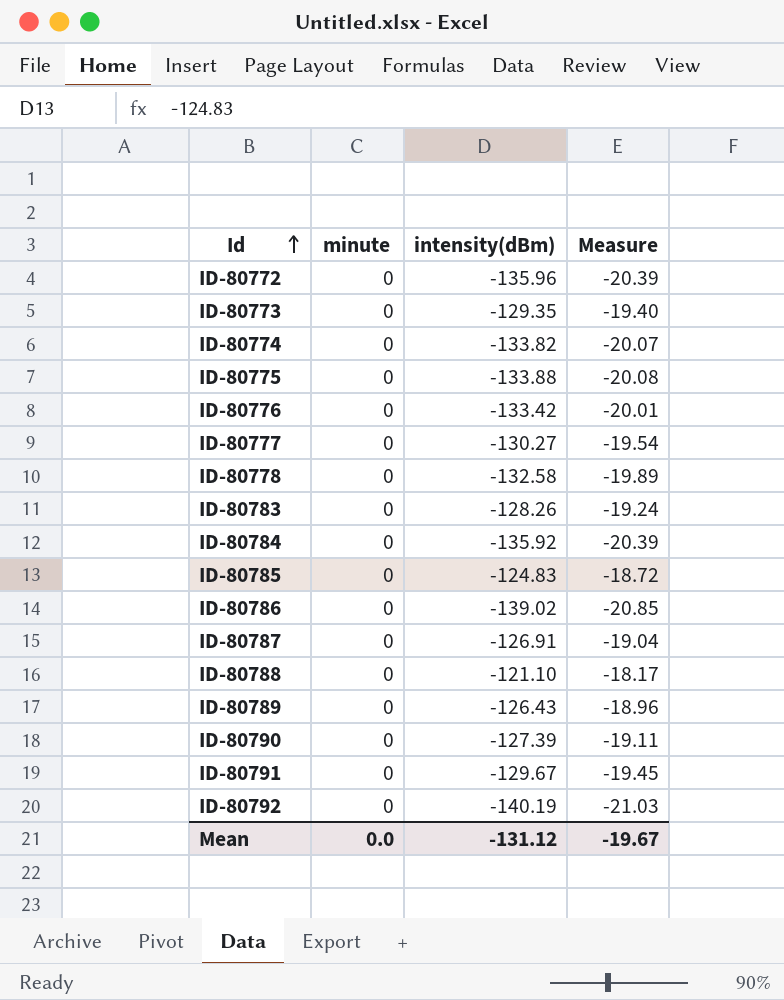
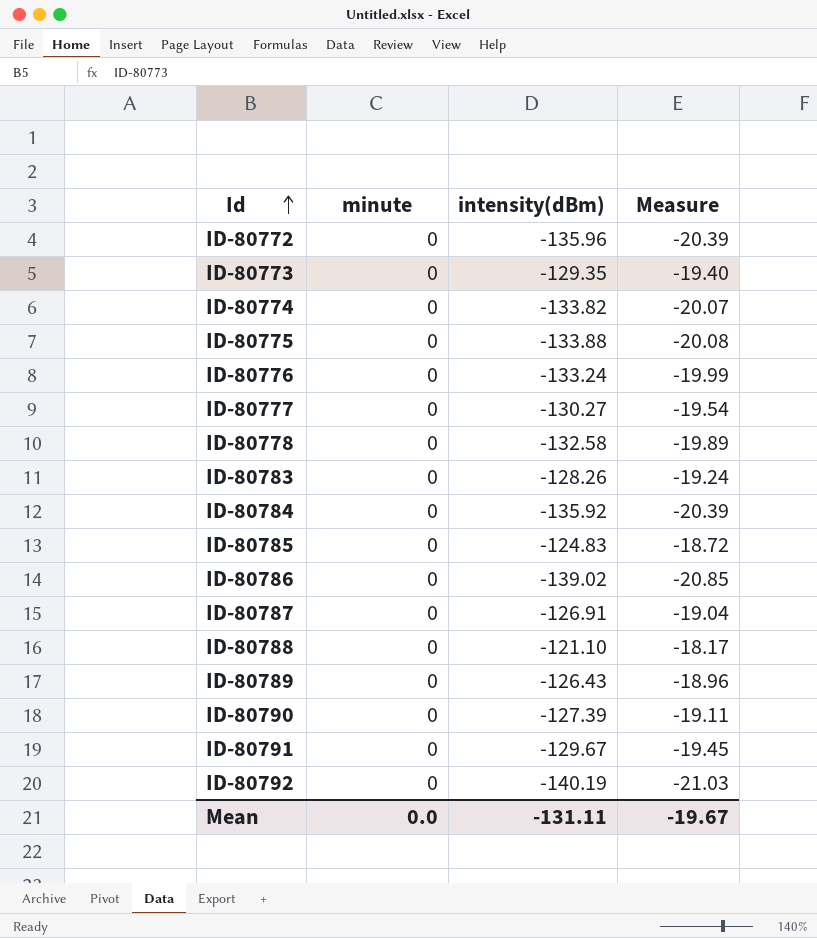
ID-80776 | intensity(dBm): -133.42 -> -133.24
ID-80776 | Measure: -20.01 -> -19.99
Mean | intensity(dBm): -131.12 -> -131.11

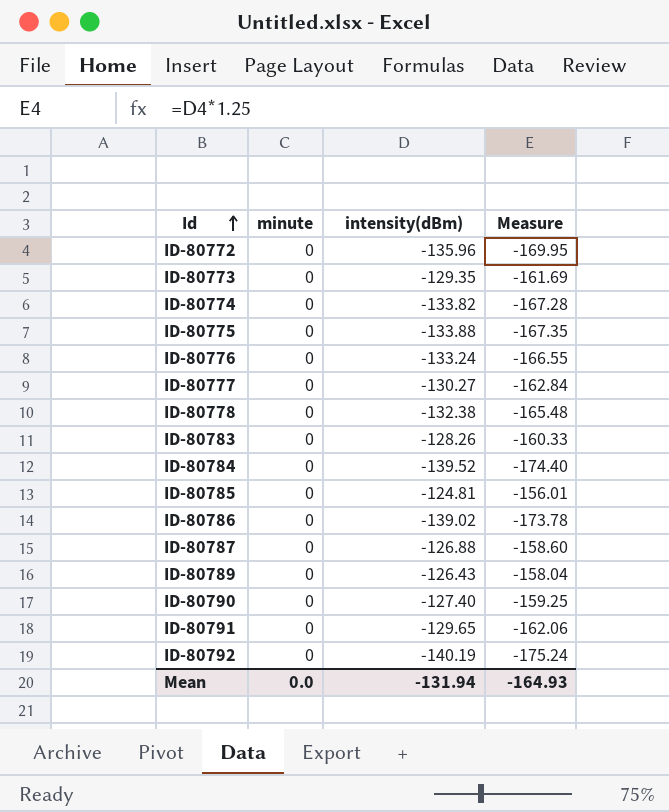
column Measure | formula: [intensity(dBm)] * 0.15 -> [intensity(dBm)] * 1.25
row ID-80788: 0 | -121.10 | -18.17 -> none
ID-80778 | intensity(dBm): -132.58 -> -132.38
ID-80784 | intensity(dBm): -135.92 -> -139.52
ID-80785 | intensity(dBm): -124.83 -> -124.81
ID-80787 | intensity(dBm): -126.91 -> -126.88
ID-80790 | intensity(dBm): -127.39 -> -127.40
ID-80791 | intensity(dBm): -129.67 -> -129.65
Mean | intensity(dBm): -131.11 -> -131.94
Mean | Measure: -19.67 -> -164.93

